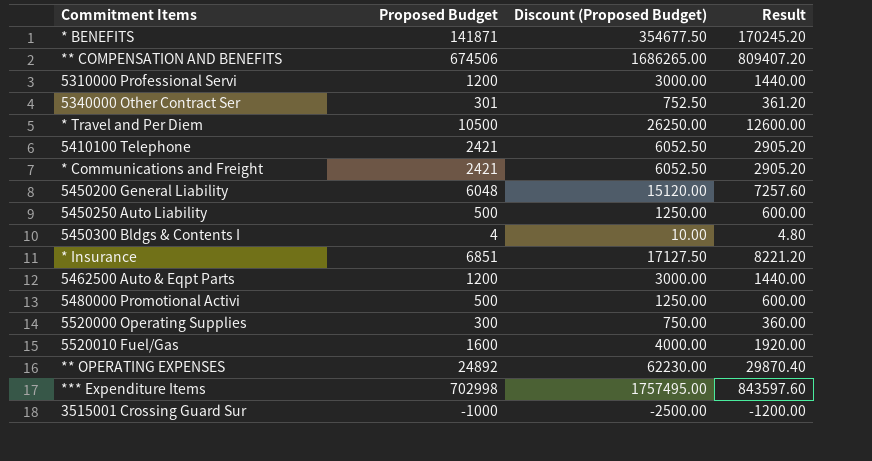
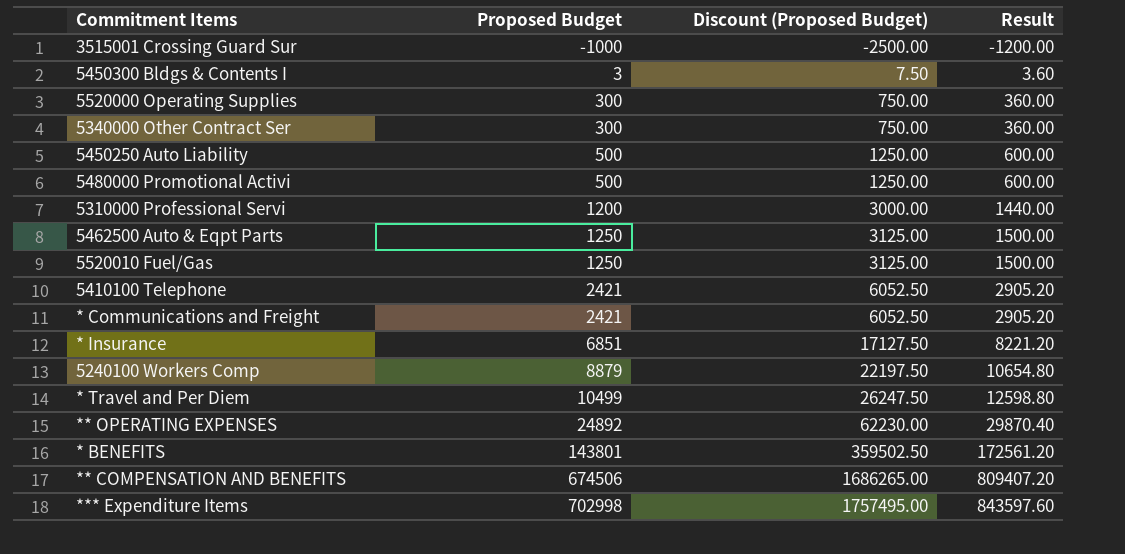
row order: none -> Proposed Budget ascending
row 5450200 General Liability: 6048 | 15120.00 | 7257.60 -> none
5450300 Bldgs & Contents I | Proposed Budget: 4 -> 3
5450300 Bldgs & Contents I | Discount (Proposed Budget): 10.00 -> 7.50
5450300 Bldgs & Contents I | Result: 4.80 -> 3.60
5340000 Other Contract Ser | Proposed Budget: 301 -> 300
5340000 Other Contract Ser | Discount (Proposed Budget): 752.50 -> 750.00
5340000 Other Contract Ser | Result: 361.20 -> 360.00
5462500 Auto & Eqpt Parts | Proposed Budget: 1200 -> 1250
5462500 Auto & Eqpt Parts | Discount (Proposed Budget): 3000.00 -> 3125.00
5462500 Auto & Eqpt Parts | Result: 1440.00 -> 1500.00
5520010 Fuel/Gas | Proposed Budget: 1600 -> 1250
5520010 Fuel/Gas | Discount (Proposed Budget): 4000.00 -> 3125.00
5520010 Fuel/Gas | Result: 1920.00 -> 1500.00
row 5240100 Workers Comp: none -> 8879 | 22197.50 | 10654.80
* Travel and Per Diem | Proposed Budget: 10500 -> 10499
* Travel and Per Diem | Discount (Proposed Budget): 26250.00 -> 26247.50
* Travel and Per Diem | Result: 12600.00 -> 12598.80
* BENEFITS | Proposed Budget: 141871 -> 143801
* BENEFITS | Discount (Proposed Budget): 354677.50 -> 359502.50
* BENEFITS | Result: 170245.20 -> 172561.20

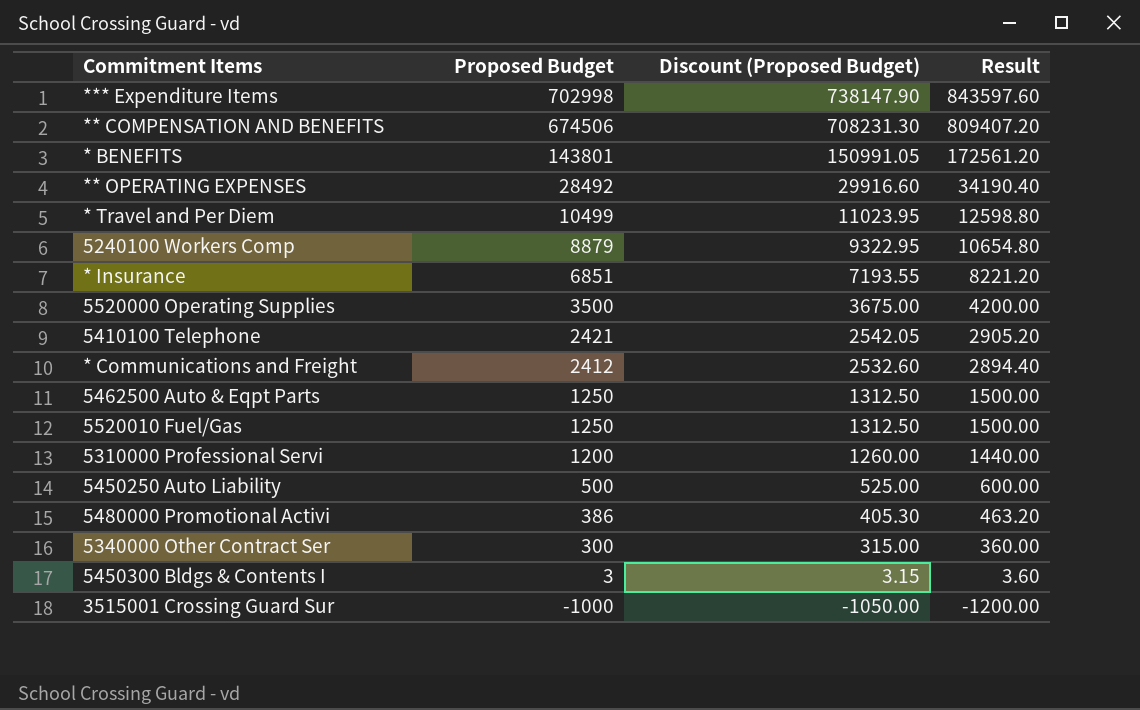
row order: Proposed Budget ascending -> Proposed Budget descending
column Discount (Proposed Budget) | formula: [Proposed Budget] * 2.5 -> [Proposed Budget] * 1.05
** OPERATING EXPENSES | Proposed Budget: 24892 -> 28492
** OPERATING EXPENSES | Result: 29870.40 -> 34190.40
5520000 Operating Supplies | Proposed Budget: 300 -> 3500
5520000 Operating Supplies | Result: 360.00 -> 4200.00
* Communications and Freight | Proposed Budget: 2421 -> 2412
* Communications and Freight | Result: 2905.20 -> 2894.40
5480000 Promotional Activi | Proposed Budget: 500 -> 386
5480000 Promotional Activi | Result: 600.00 -> 463.20

